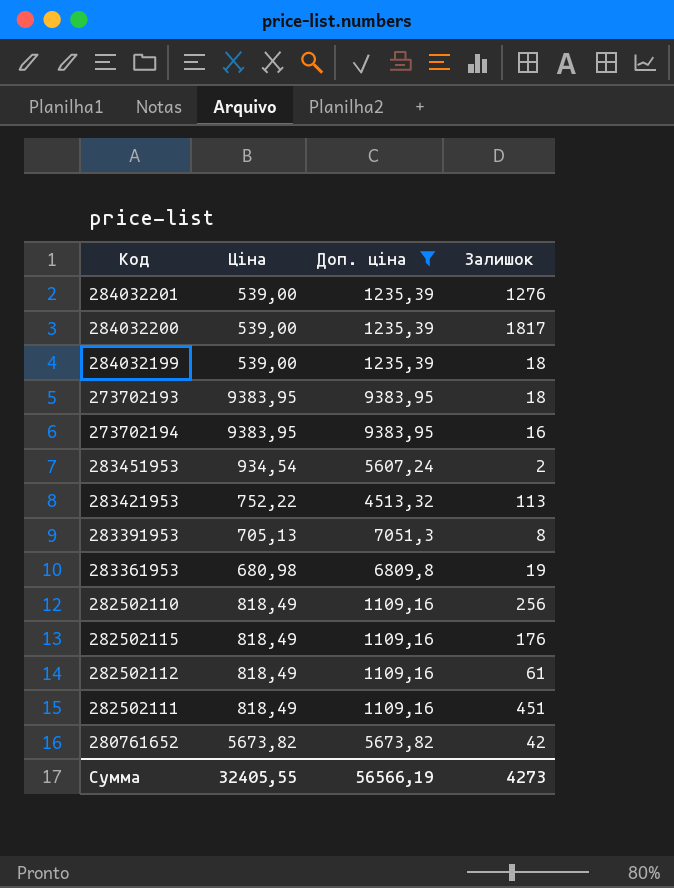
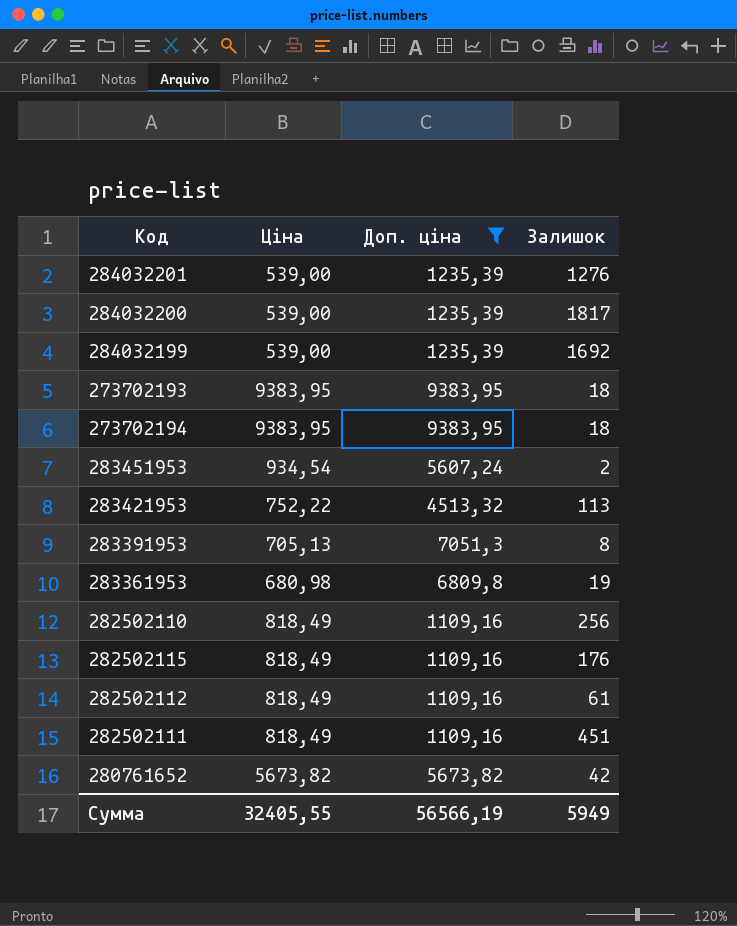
284032199 | Залишок: 18 -> 1692
273702194 | Залишок: 16 -> 18
Сумма | Залишок: 4273 -> 5949

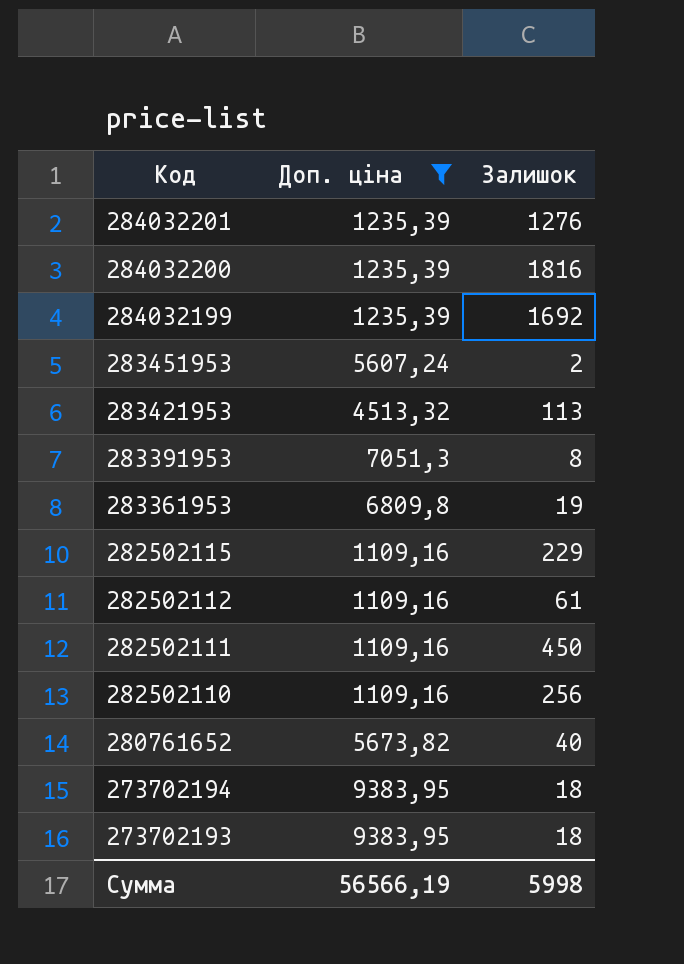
row order: none -> Код descending
column Ціна | position: 2 -> none
284032200 | Залишок: 1817 -> 1816
282502115 | Залишок: 176 -> 229
282502111 | Залишок: 451 -> 450
280761652 | Залишок: 42 -> 40
Сумма | Залишок: 5949 -> 5998

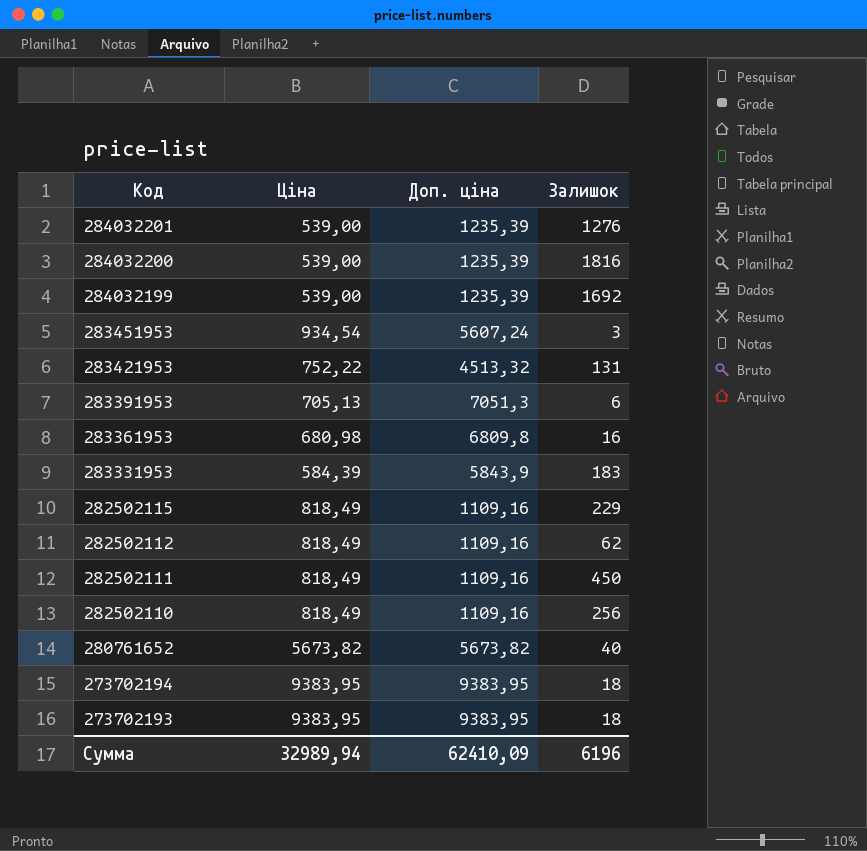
filter: Доп. ціна != 5843,9 -> none
column Ціна | position: none -> 2
283451953 | Залишок: 2 -> 3
283421953 | Залишок: 113 -> 131
283391953 | Залишок: 8 -> 6
283361953 | Залишок: 19 -> 16
282502112 | Залишок: 61 -> 62
Сумма | Доп. ціна: 56566,19 -> 62410,09
Сумма | Залишок: 5998 -> 6196

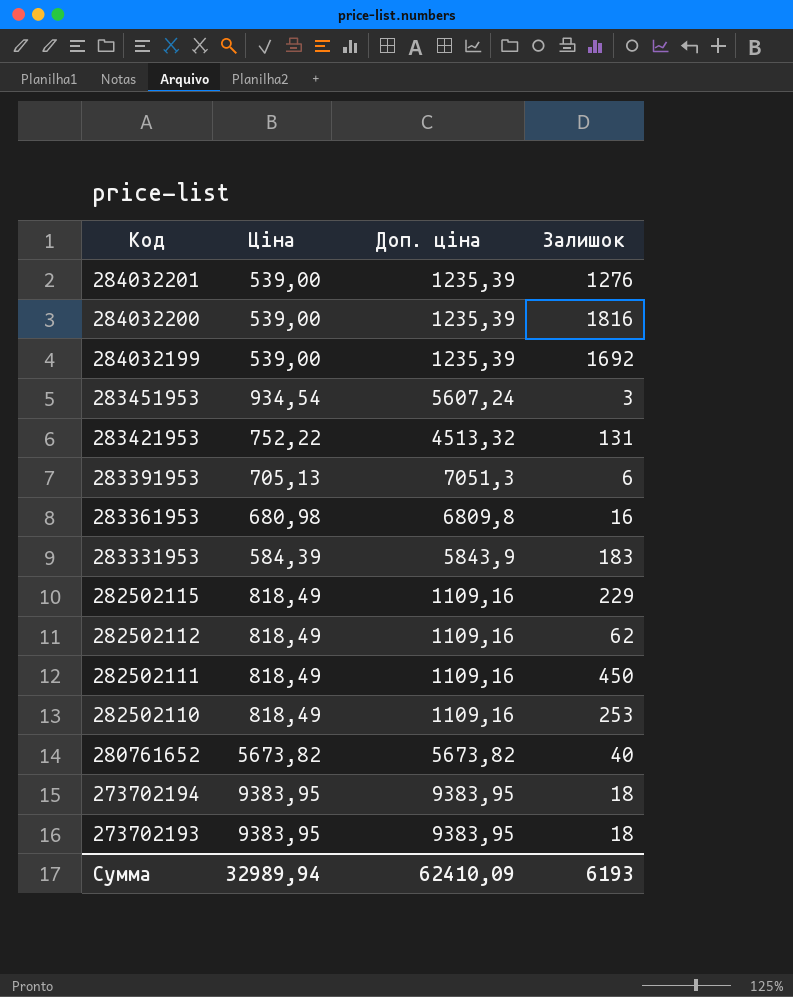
282502110 | Залишок: 256 -> 253
Сумма | Залишок: 6196 -> 6193

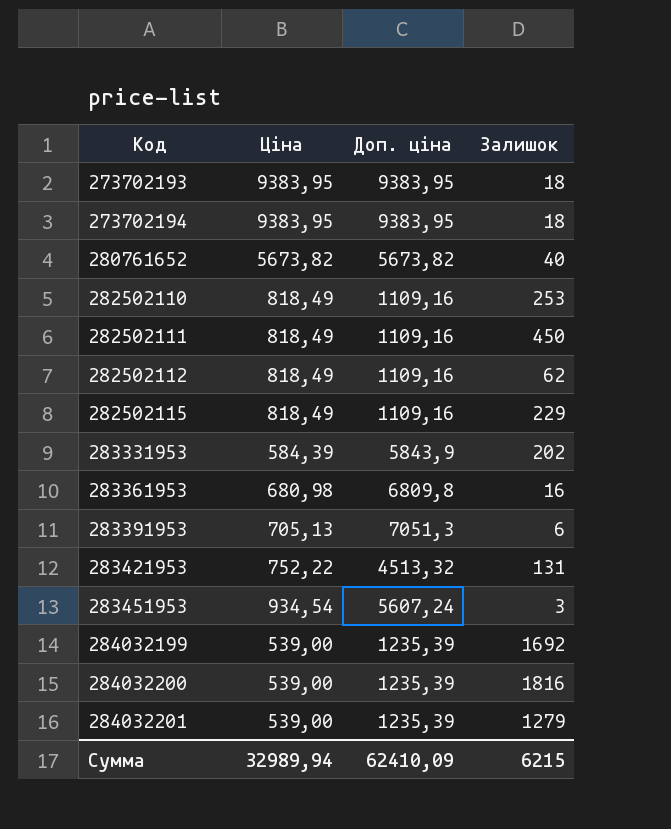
row order: Код descending -> Код ascending
283331953 | Залишок: 183 -> 202
284032201 | Залишок: 1276 -> 1279
Сумма | Залишок: 6193 -> 6215

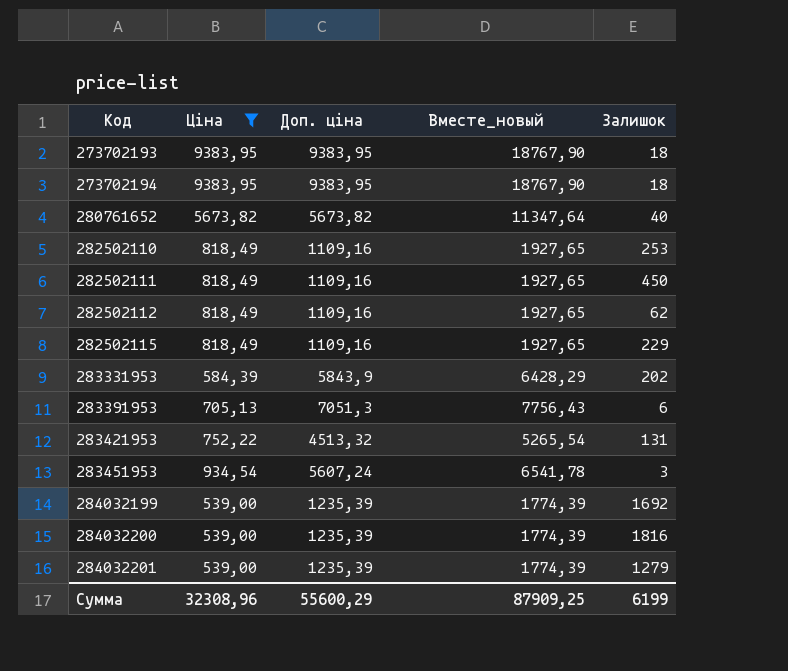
filter: none -> Ціна != 680,98
column Вместе_новый | formula: none -> [Ціна] + [Доп. ціна]
Сумма | Ціна: 32989,94 -> 32308,96
Сумма | Доп. ціна: 62410,09 -> 55600,29
Сумма | Залишок: 6215 -> 6199

